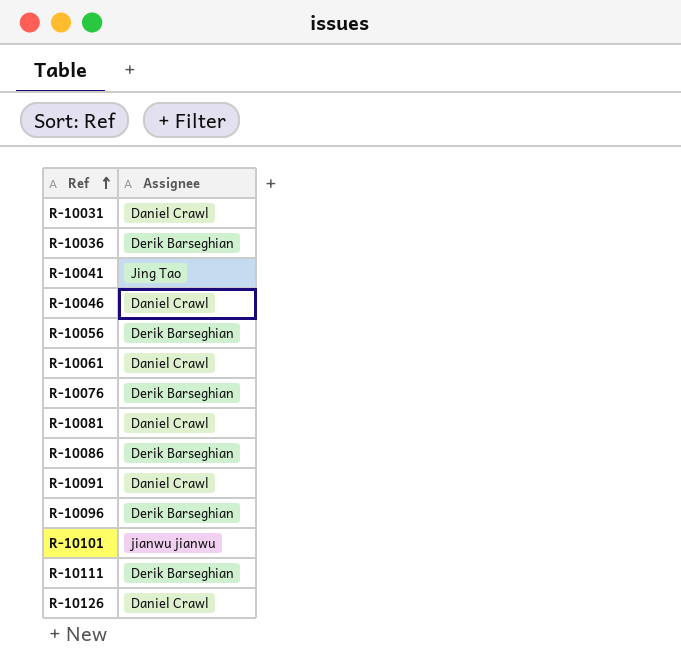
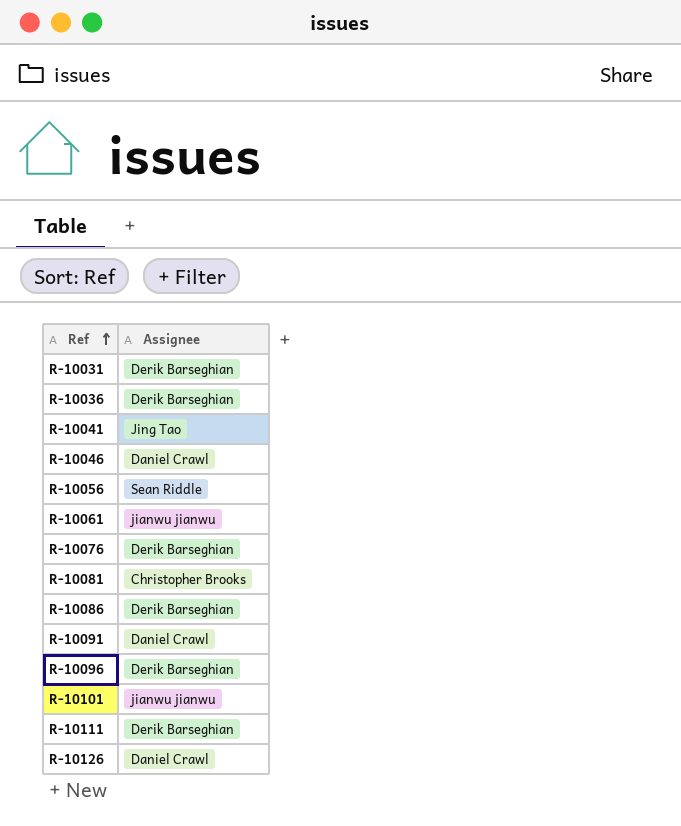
R-10031 | Assignee: Daniel Crawl -> Derik Barseghian
R-10056 | Assignee: Derik Barseghian -> Sean Riddle
R-10061 | Assignee: Daniel Crawl -> jianwu jianwu
R-10081 | Assignee: Daniel Crawl -> Christopher Brooks

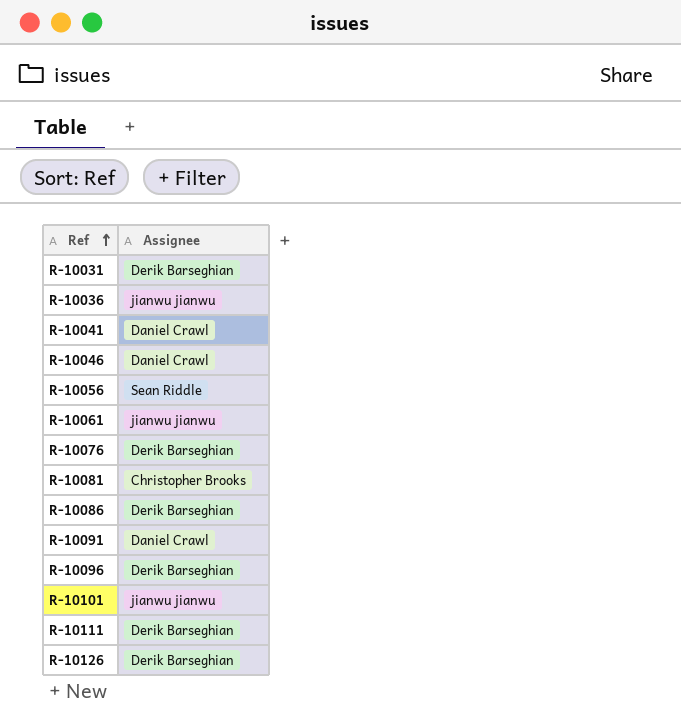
R-10036 | Assignee: Derik Barseghian -> jianwu jianwu
R-10041 | Assignee: Jing Tao -> Daniel Crawl
R-10126 | Assignee: Daniel Crawl -> Derik Barseghian

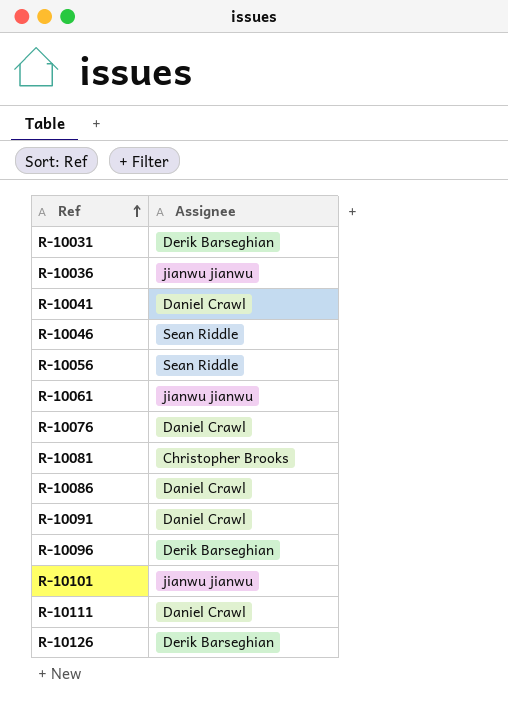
R-10046 | Assignee: Daniel Crawl -> Sean Riddle
R-10076 | Assignee: Derik Barseghian -> Daniel Crawl
R-10086 | Assignee: Derik Barseghian -> Daniel Crawl
R-10111 | Assignee: Derik Barseghian -> Daniel Crawl

